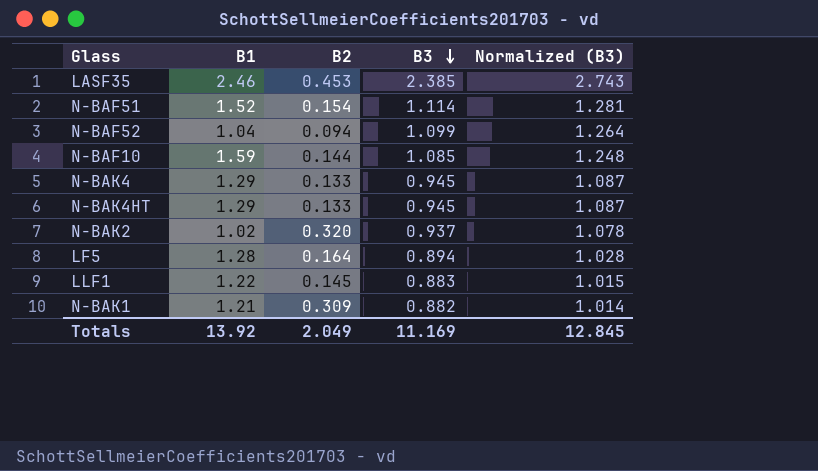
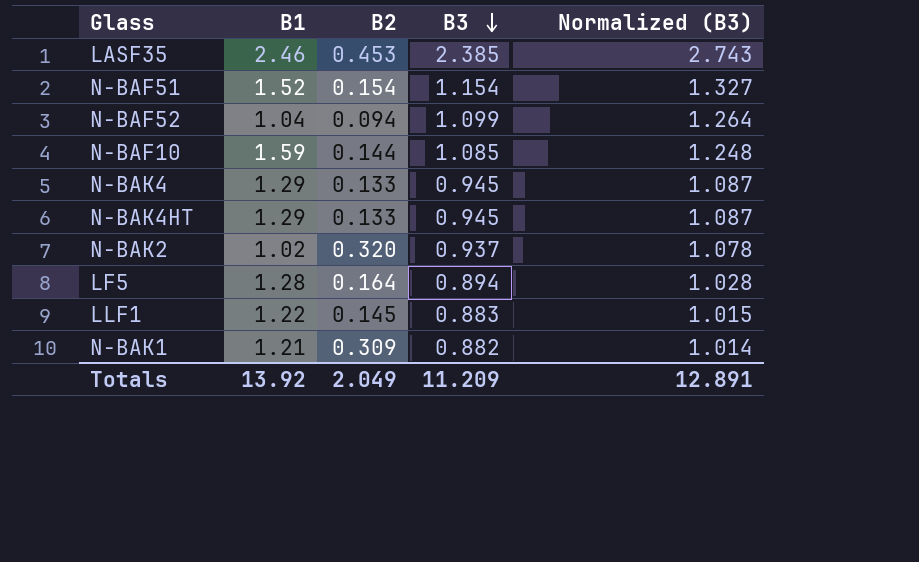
N-BAF51 | B3: 1.114 -> 1.154
N-BAF51 | Normalized (B3): 1.281 -> 1.327
Totals | B3: 11.169 -> 11.209
Totals | Normalized (B3): 12.845 -> 12.891

